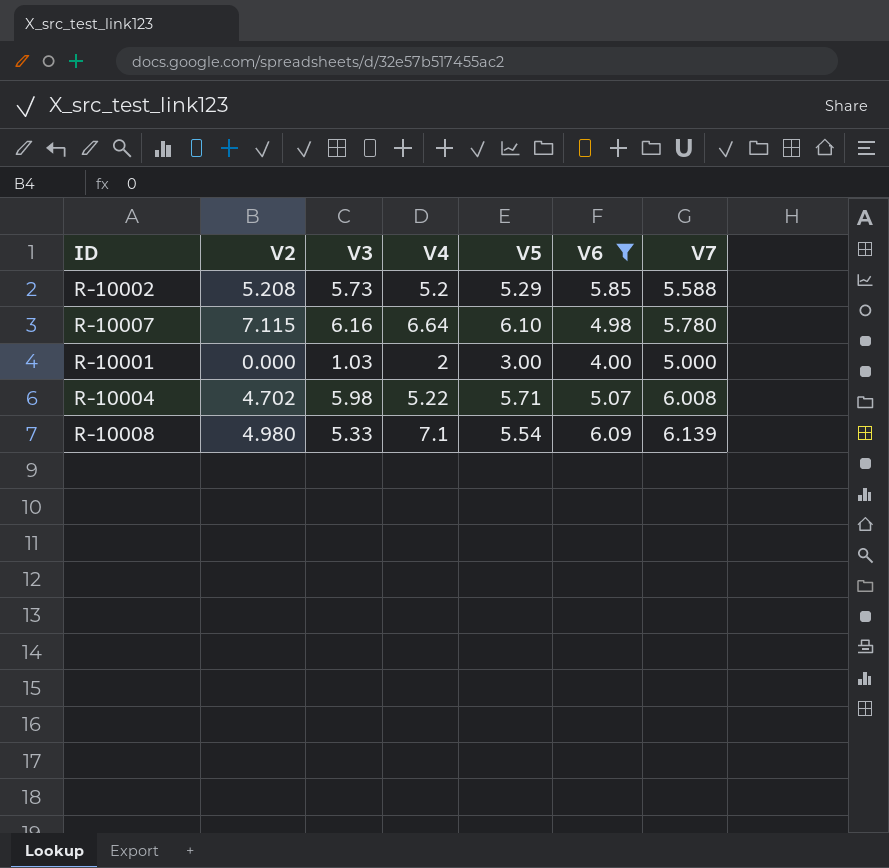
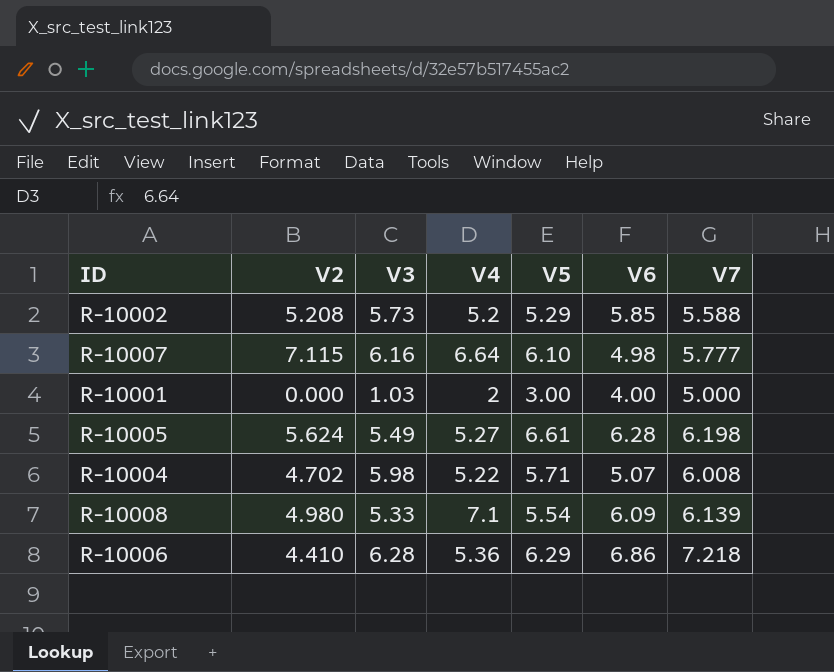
filter: V6 <= 6.09 -> none
R-10007 | V7: 5.780 -> 5.777

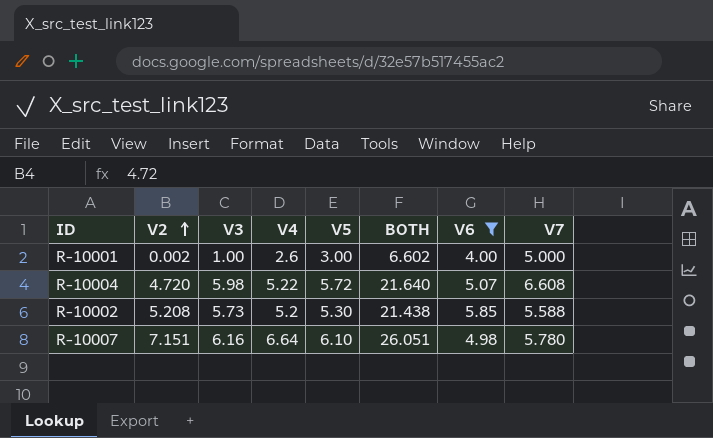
filter: none -> V6 <= 5.85
row order: none -> V2 ascending
column BOTH | formula: none -> [V2] + [V3] + [V4] + [V5]
R-10001 | V2: 0.000 -> 0.002
R-10001 | V3: 1.03 -> 1.00
R-10001 | V4: 2 -> 2.6
R-10004 | V2: 4.702 -> 4.720
R-10004 | V5: 5.71 -> 5.72
R-10004 | V7: 6.008 -> 6.608
R-10002 | V5: 5.29 -> 5.30
R-10007 | V2: 7.115 -> 7.151
R-10007 | V7: 5.777 -> 5.780

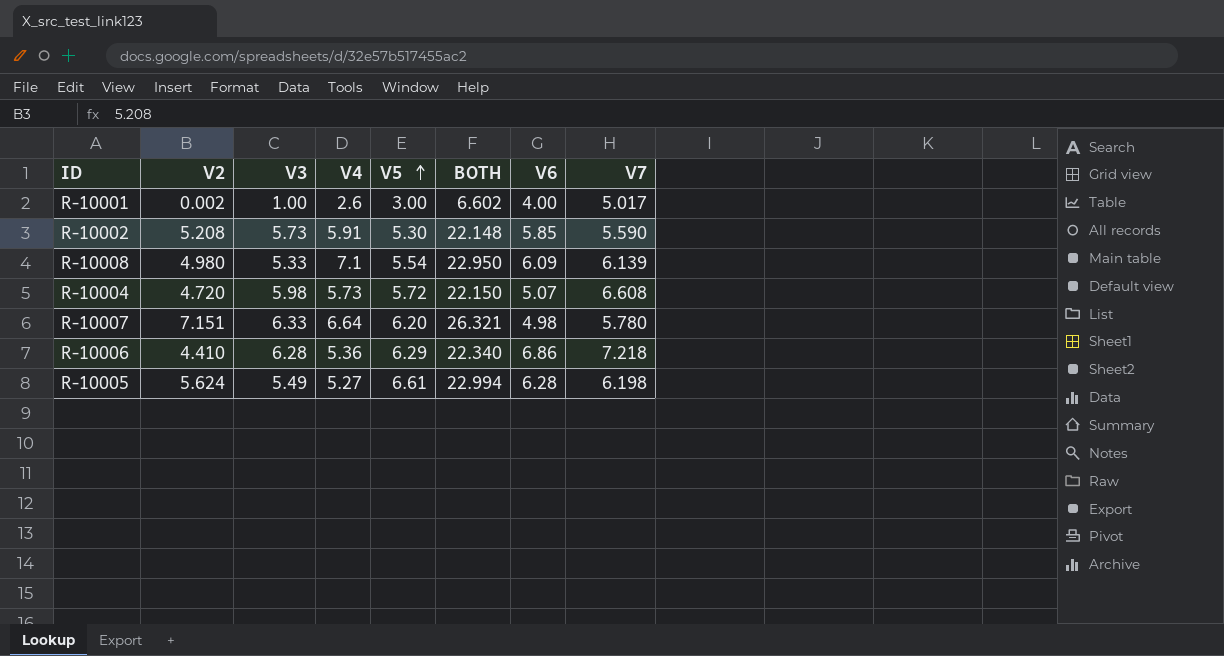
filter: V6 <= 5.85 -> none
row order: V2 ascending -> V5 ascending
R-10001 | V7: 5.000 -> 5.017
R-10002 | V4: 5.2 -> 5.91
R-10002 | BOTH: 21.438 -> 22.148
R-10002 | V7: 5.588 -> 5.590
R-10004 | V4: 5.22 -> 5.73
R-10004 | BOTH: 21.640 -> 22.150
R-10007 | V3: 6.16 -> 6.33
R-10007 | V5: 6.10 -> 6.20
R-10007 | BOTH: 26.051 -> 26.321

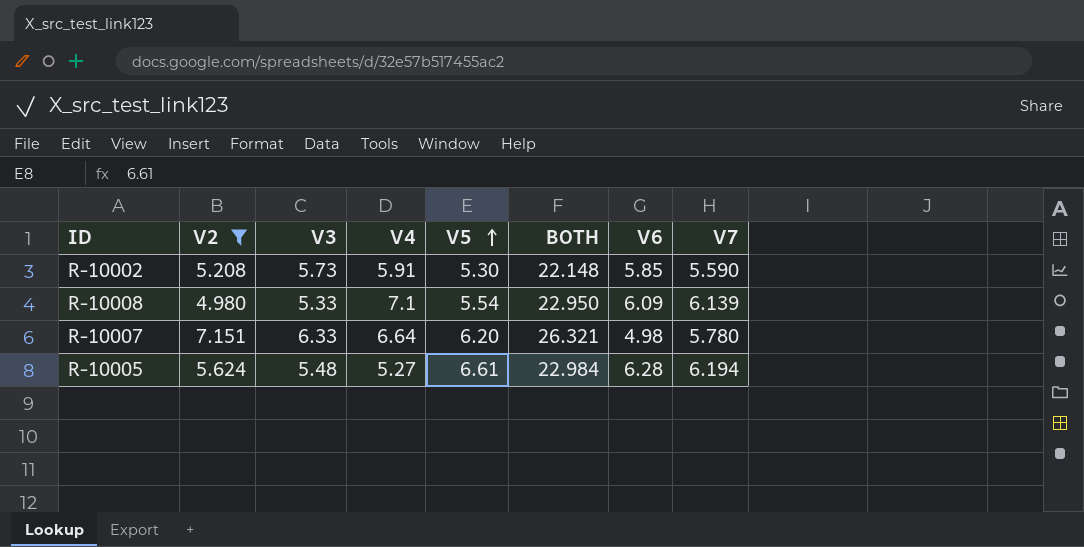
filter: none -> V2 >= 4.980
R-10005 | V3: 5.49 -> 5.48
R-10005 | BOTH: 22.994 -> 22.984
R-10005 | V7: 6.198 -> 6.194

